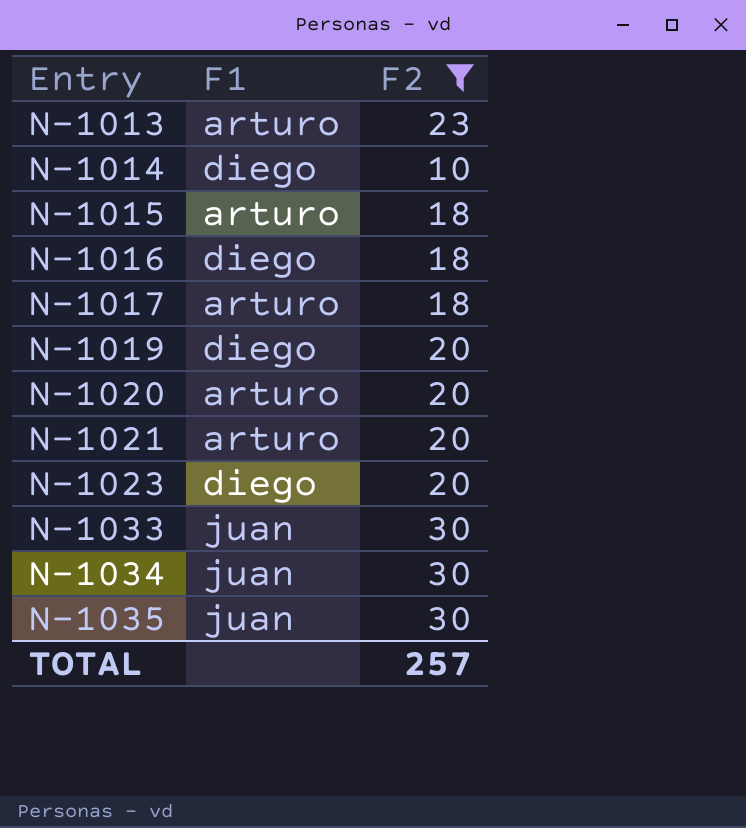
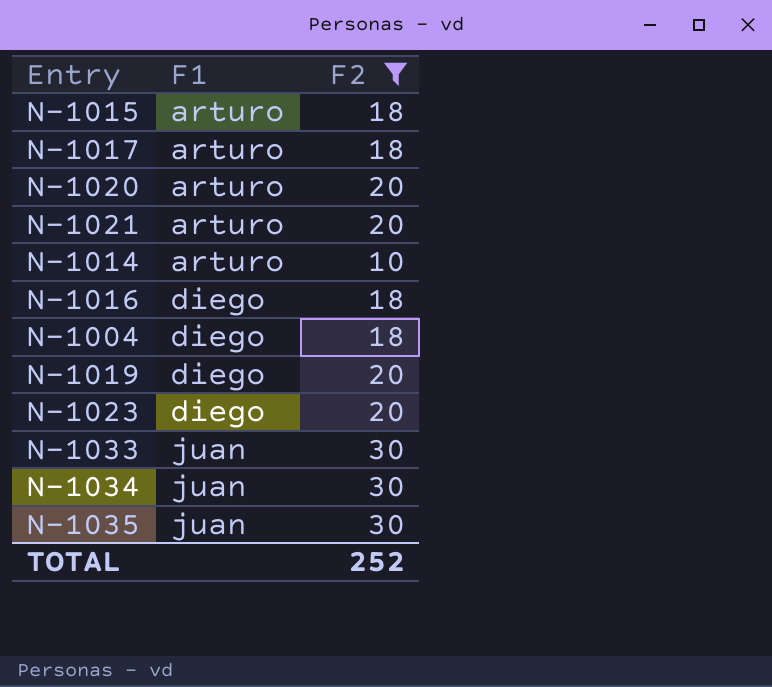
row order: Entry ascending -> F1 ascending
row N-1013: arturo | 23 -> none
N-1014 | F1: diego -> arturo
row N-1004: none -> diego | 18
TOTAL | F2: 257 -> 252

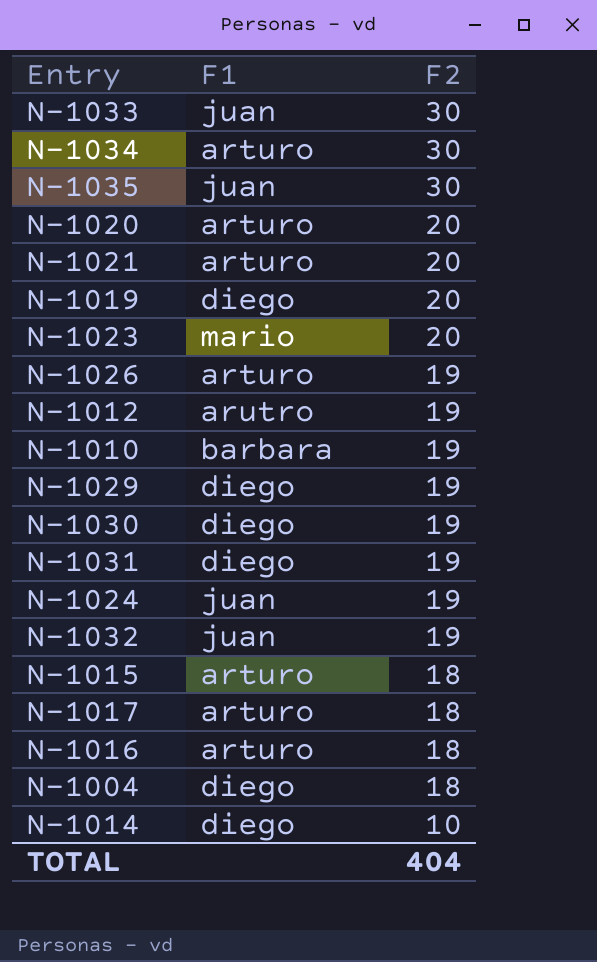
filter: F2 != 19 -> none
row order: F1 ascending -> F2 descending
N-1034 | F1: juan -> arturo
N-1023 | F1: diego -> mario
N-1016 | F1: diego -> arturo
N-1014 | F1: arturo -> diego
TOTAL | F2: 252 -> 404

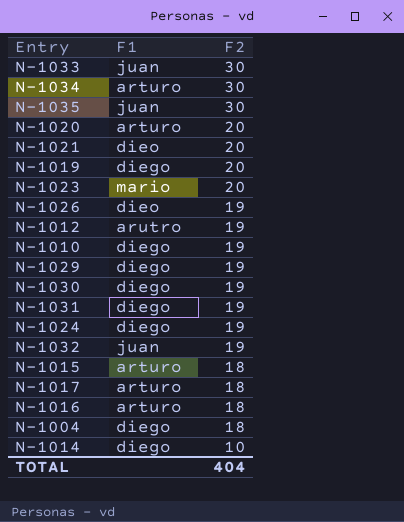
N-1021 | F1: arturo -> dieo
N-1026 | F1: arturo -> dieo
N-1010 | F1: barbara -> diego
N-1024 | F1: juan -> diego

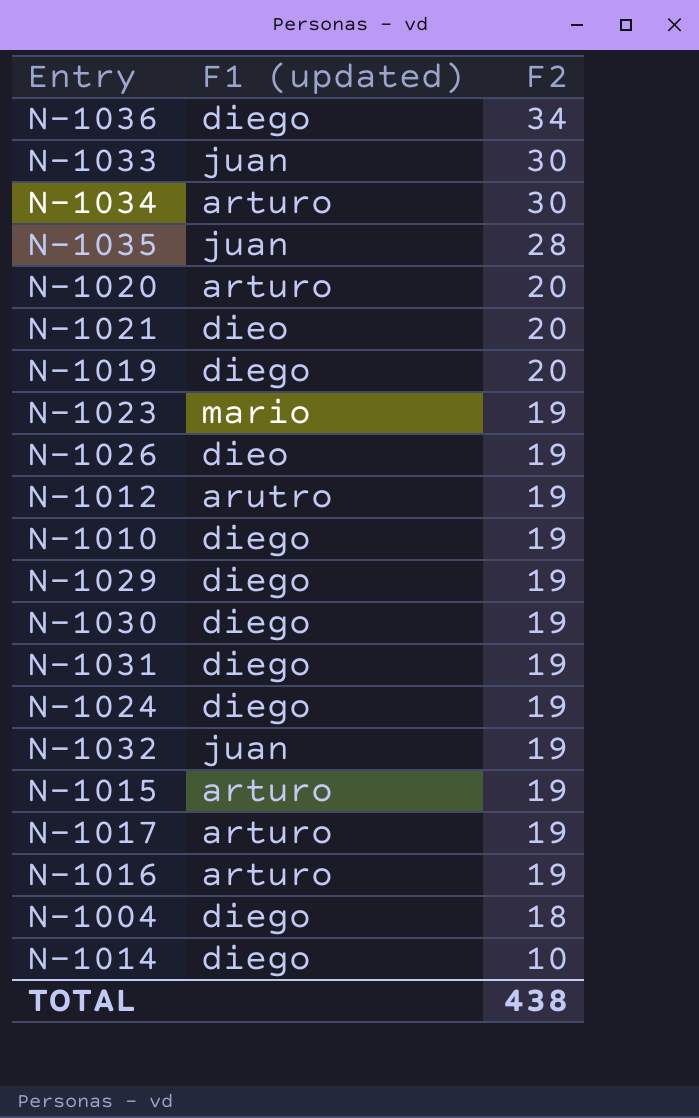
column name: F1 -> F1 (updated)
row N-1036: none -> diego | 34
N-1035 | F2: 30 -> 28
N-1023 | F2: 20 -> 19
N-1015 | F2: 18 -> 19
N-1017 | F2: 18 -> 19
N-1016 | F2: 18 -> 19
TOTAL | F2: 404 -> 438

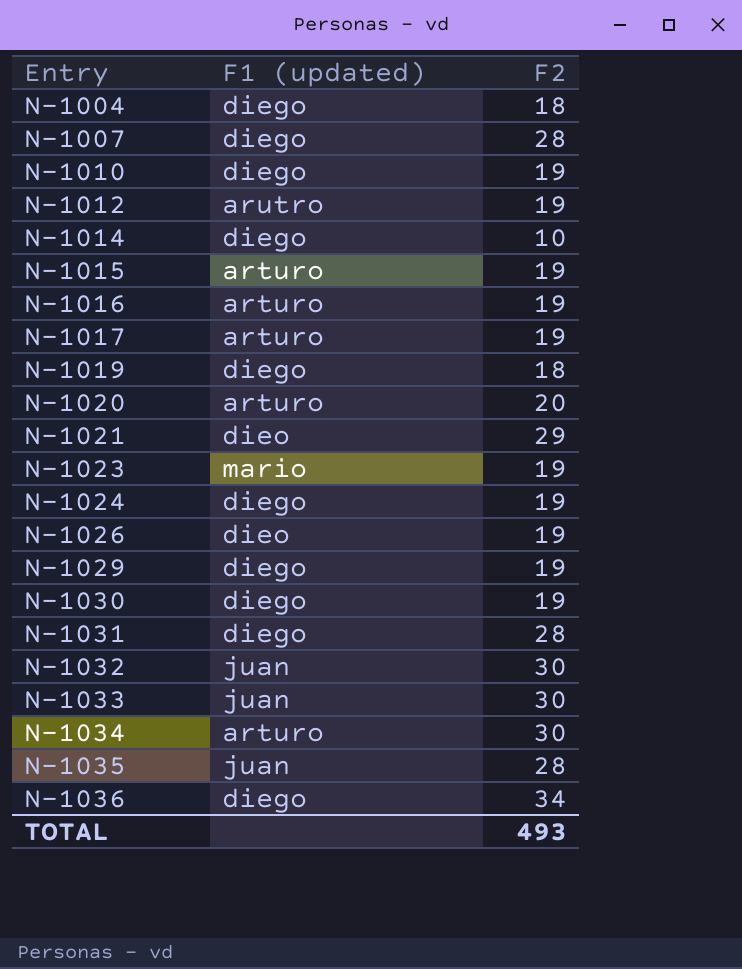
row order: F2 descending -> Entry ascending
row N-1007: none -> diego | 28
N-1019 | F2: 20 -> 18
N-1021 | F2: 20 -> 29
N-1031 | F2: 19 -> 28
N-1032 | F2: 19 -> 30
TOTAL | F2: 438 -> 493

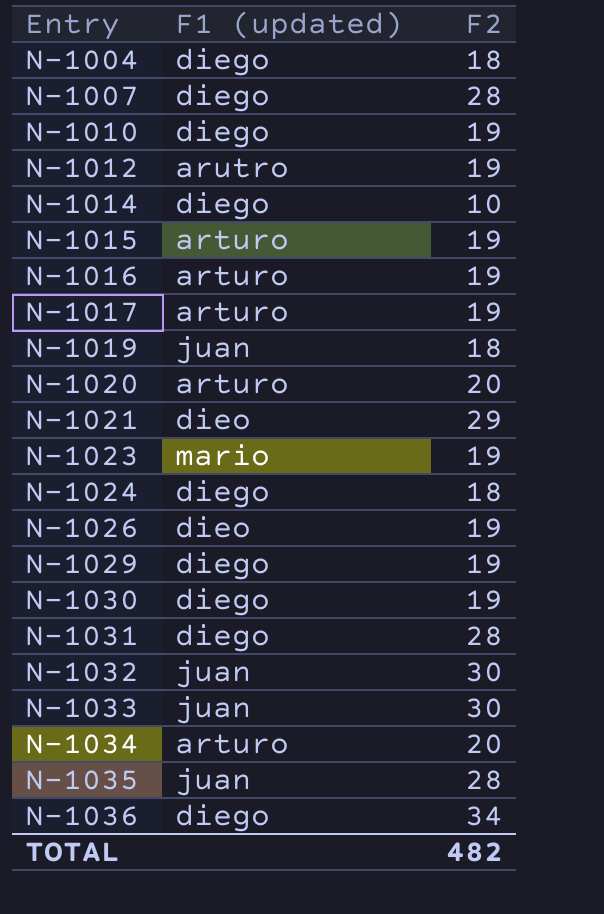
N-1019 | F1 (updated): diego -> juan
N-1024 | F2: 19 -> 18
N-1034 | F2: 30 -> 20
TOTAL | F2: 493 -> 482

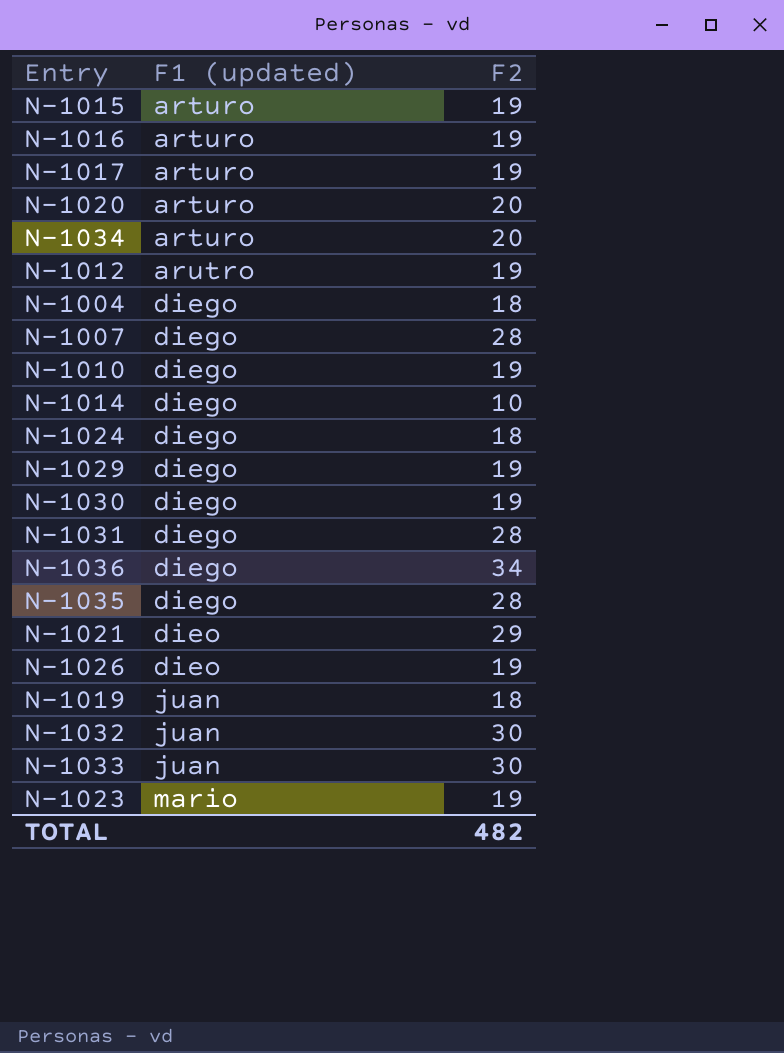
row order: Entry ascending -> F1 (updated) ascending
N-1035 | F1 (updated): juan -> diego

